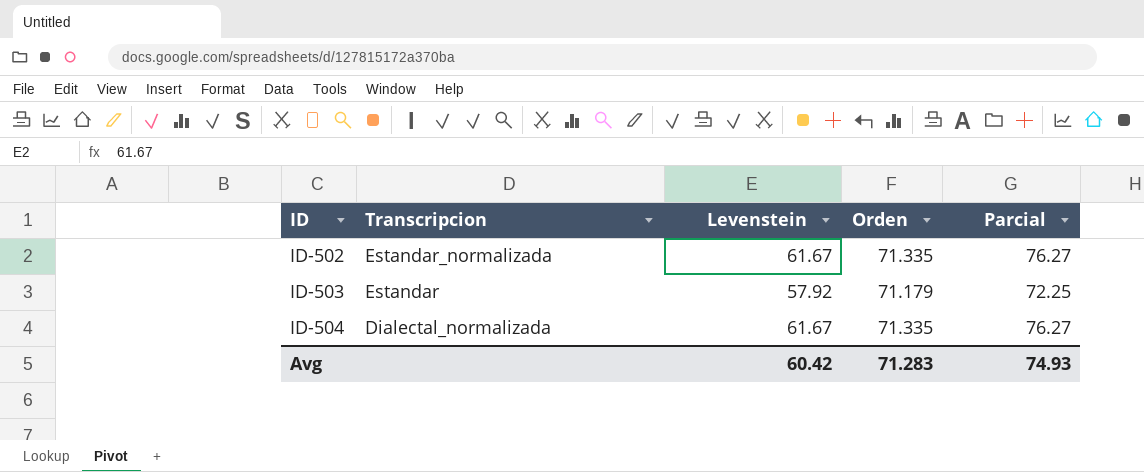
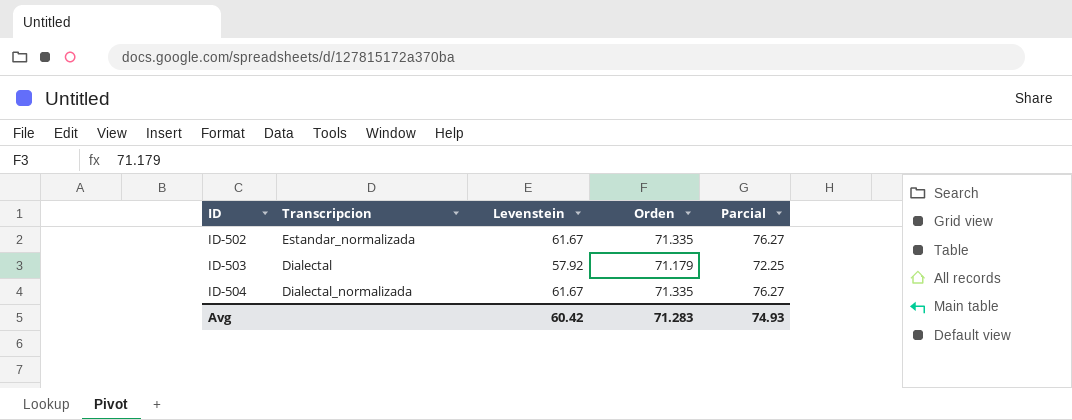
ID-503 | Transcripcion: Estandar -> Dialectal

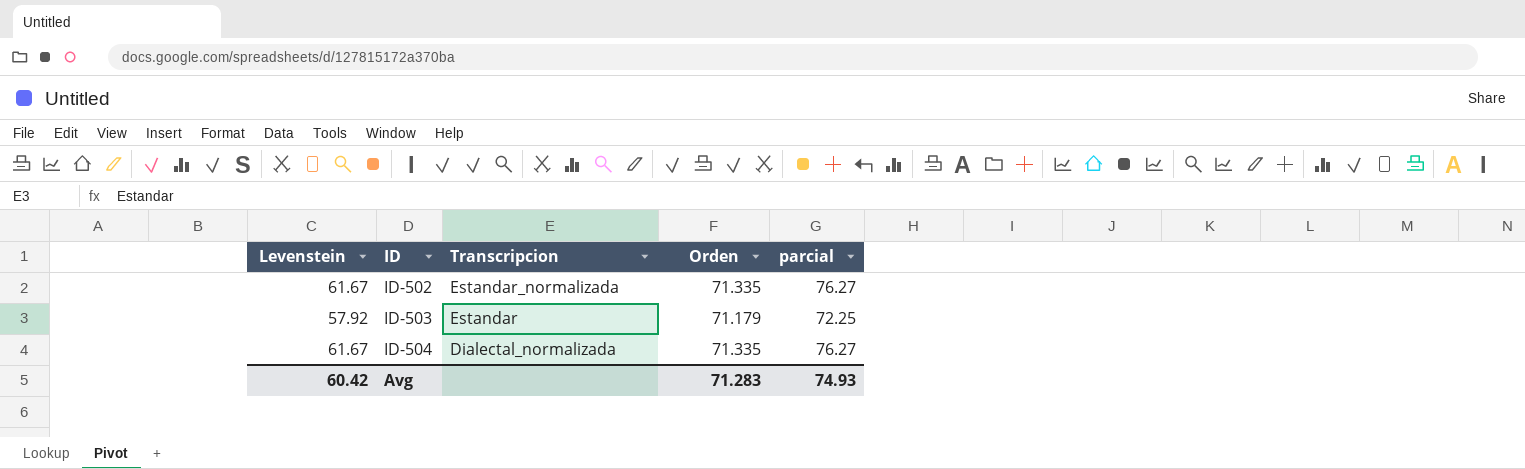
column Levenstein | position: 3 -> 1
column name: Parcial -> parcial
ID-503 | Transcripcion: Dialectal -> Estandar

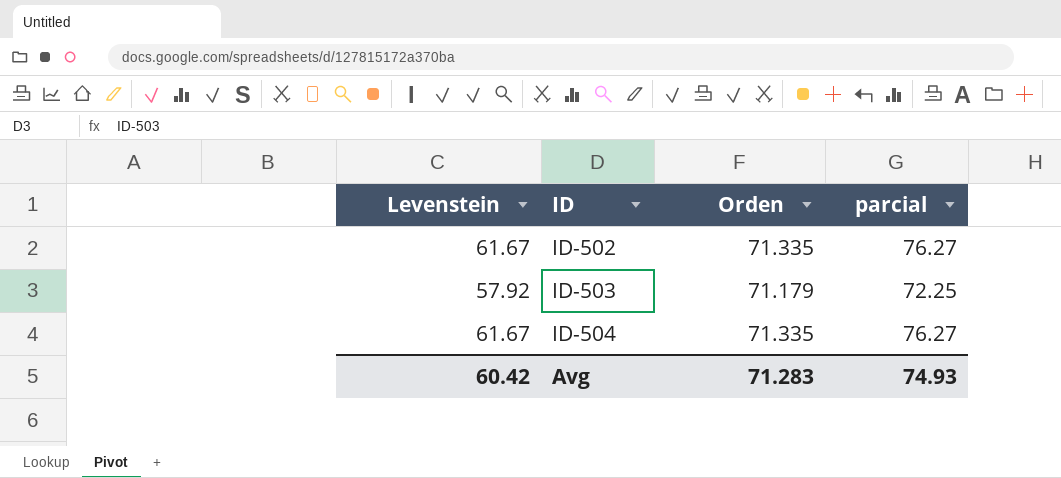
column Transcripcion | position: 3 -> none

